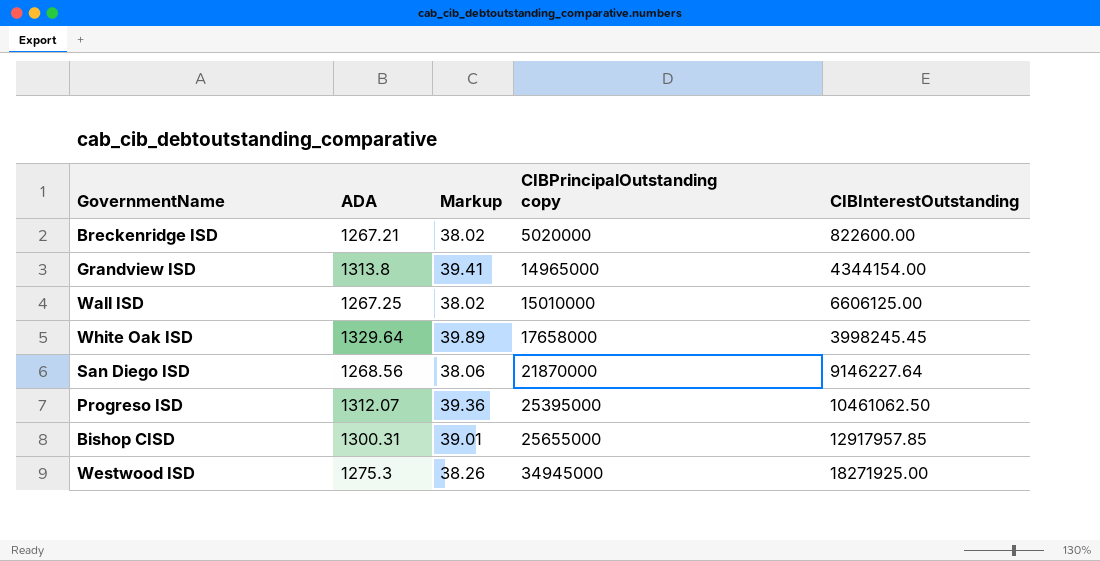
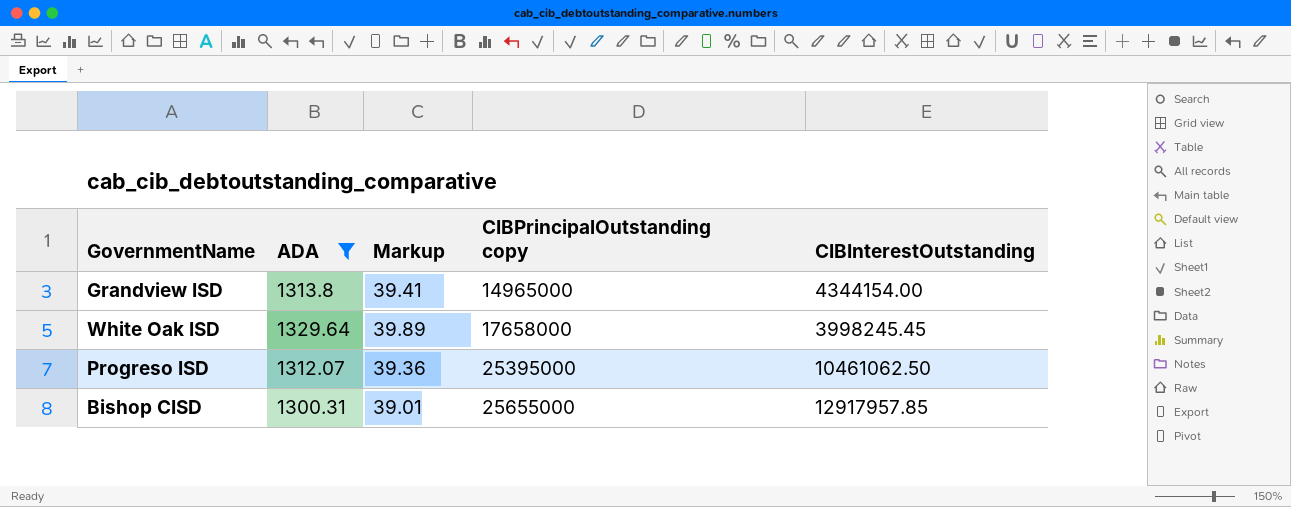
filter: none -> ADA >= 1300.31

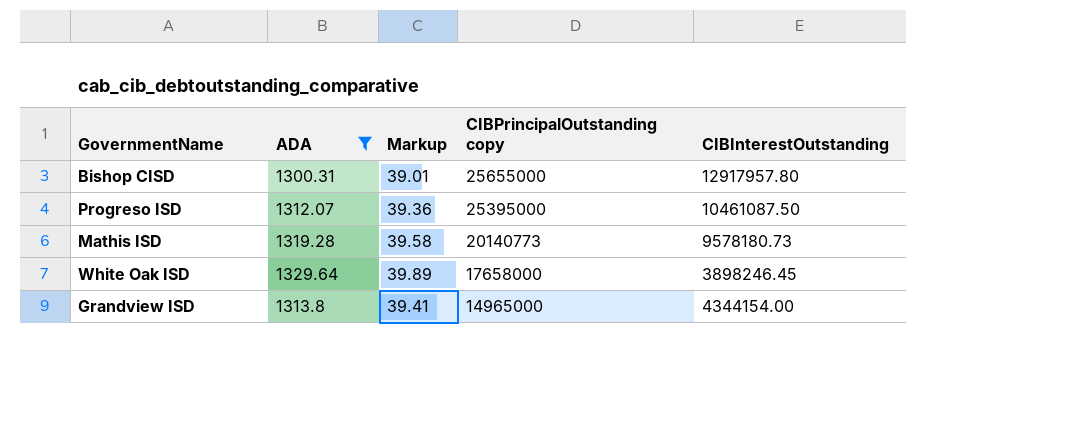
row order: CIBPrincipalOutstanding copy ascending -> CIBPrincipalOutstanding copy descending
Bishop CISD | CIBInterestOutstanding: 12917957.85 -> 12917957.80
Progreso ISD | CIBInterestOutstanding: 10461062.50 -> 10461087.50
row Mathis ISD: none -> 1319.28 | 39.58 | 20140773 | 9578180.73
White Oak ISD | CIBInterestOutstanding: 3998245.45 -> 3898246.45

